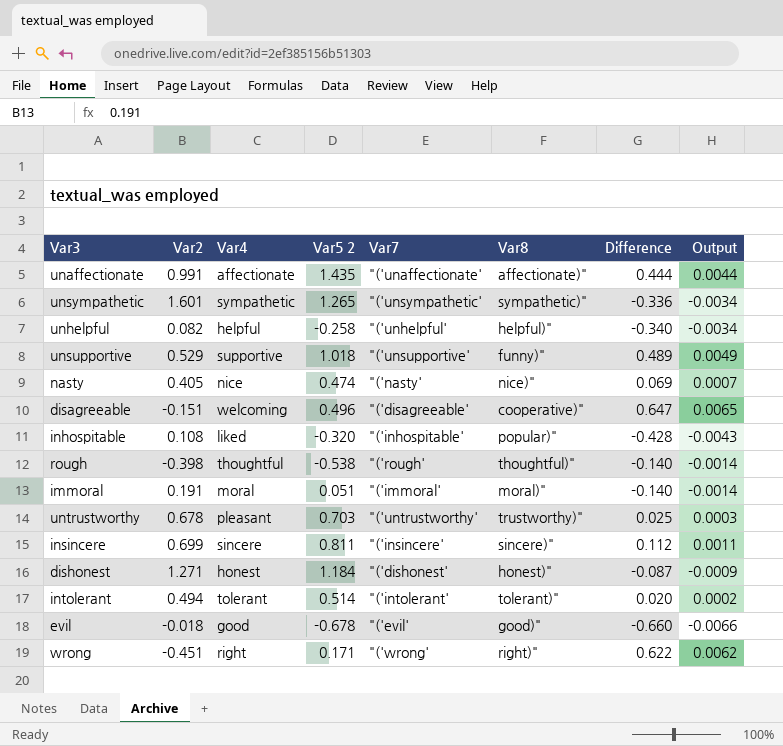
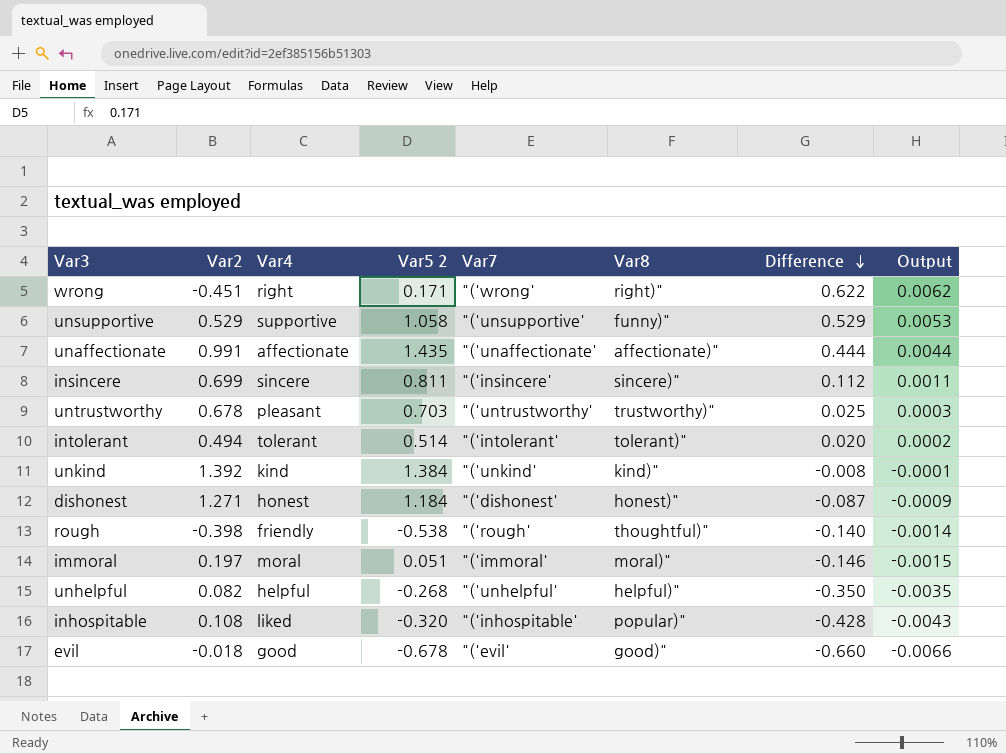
row order: none -> Difference descending
row unsympathetic: 1.601 | sympathetic | 1.265 | "('unsympathetic' | sympathetic)" | -0.336 | -0.0034 -> none
row nasty: 0.405 | nice | 0.474 | "('nasty' | nice)" | 0.069 | 0.0007 -> none
row disagreeable: -0.151 | welcoming | 0.496 | "('disagreeable' | cooperative)" | 0.647 | 0.0065 -> none
unsupportive | Var5 2: 1.018 -> 1.058
unsupportive | Difference: 0.489 -> 0.529
unsupportive | Output: 0.0049 -> 0.0053
row unkind: none -> 1.392 | kind | 1.384 | "('unkind' | kind)" | -0.008 | -0.0001
rough | Var4: thoughtful -> friendly
immoral | Var2: 0.191 -> 0.197
immoral | Difference: -0.140 -> -0.146
immoral | Output: -0.0014 -> -0.0015
unhelpful | Var5 2: -0.258 -> -0.268
unhelpful | Difference: -0.340 -> -0.350
unhelpful | Output: -0.0034 -> -0.0035

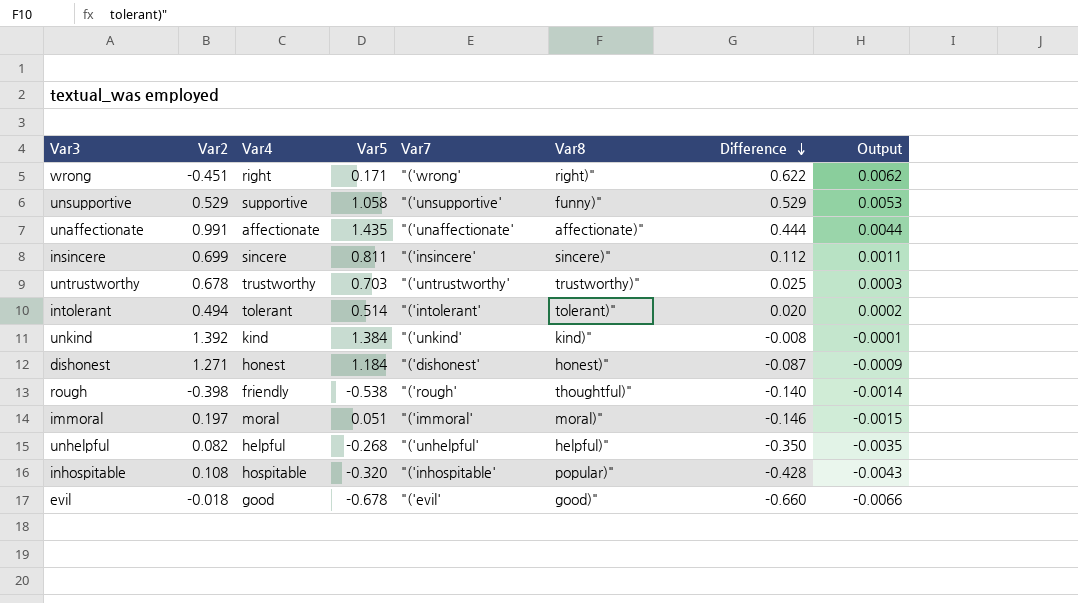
column name: Var5 2 -> Var5
untrustworthy | Var4: pleasant -> trustworthy
inhospitable | Var4: liked -> hospitable

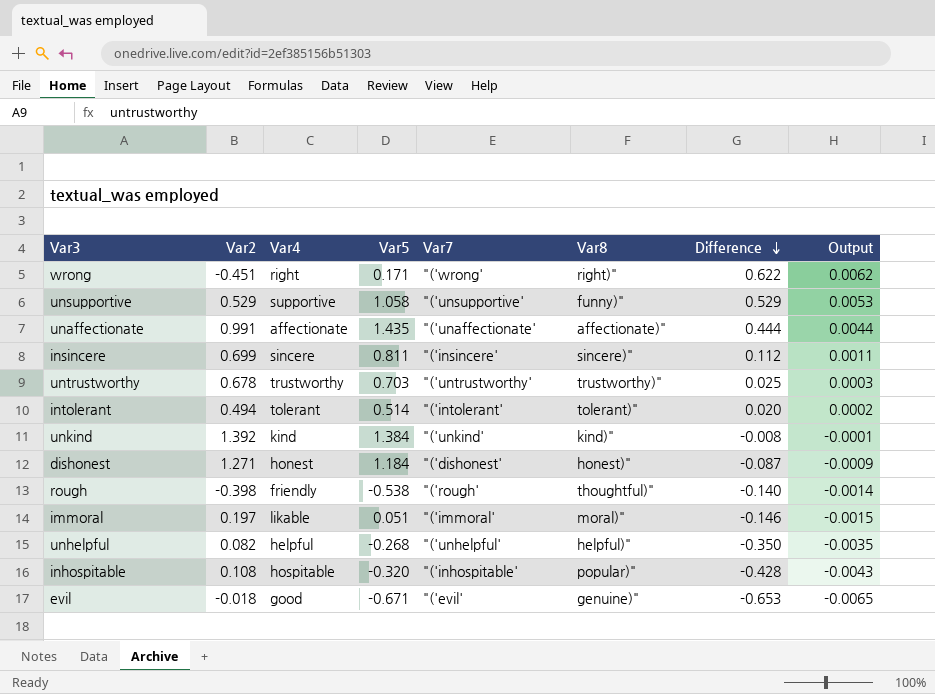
immoral | Var4: moral -> likable
evil | Var5: -0.678 -> -0.671
evil | Var8: good)" -> genuine)"
evil | Difference: -0.660 -> -0.653
evil | Output: -0.0066 -> -0.0065

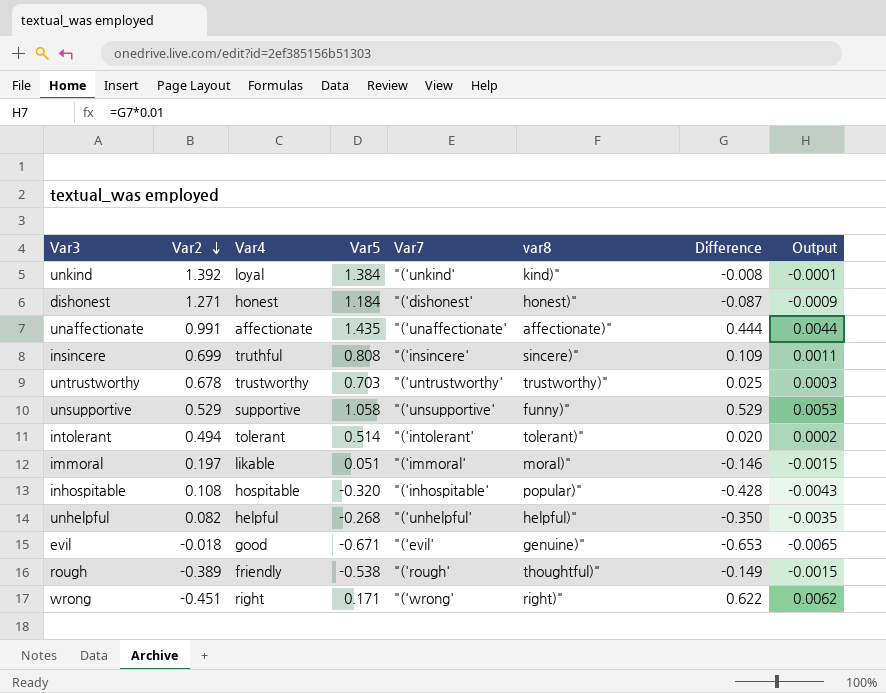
row order: Difference descending -> Var2 descending
column name: Var8 -> var8
unkind | Var4: kind -> loyal
insincere | Var4: sincere -> truthful
insincere | Var5: 0.811 -> 0.808
insincere | Difference: 0.112 -> 0.109
rough | Var2: -0.398 -> -0.389
rough | Difference: -0.140 -> -0.149
rough | Output: -0.0014 -> -0.0015

